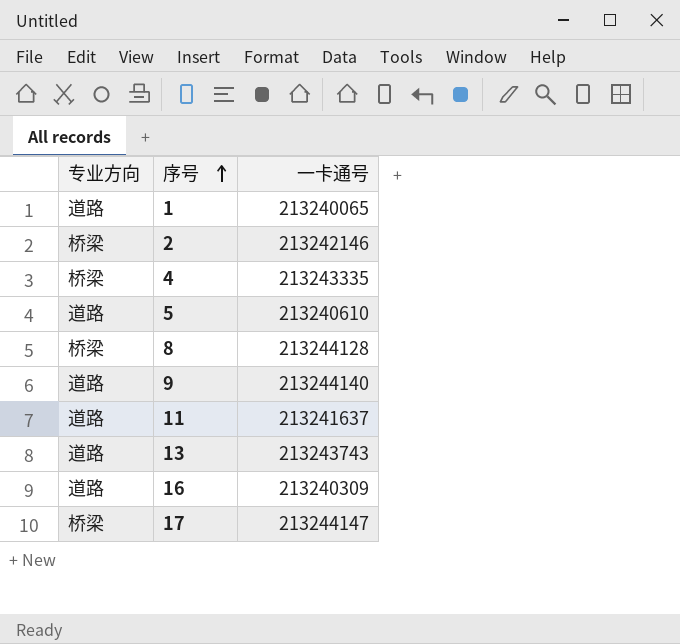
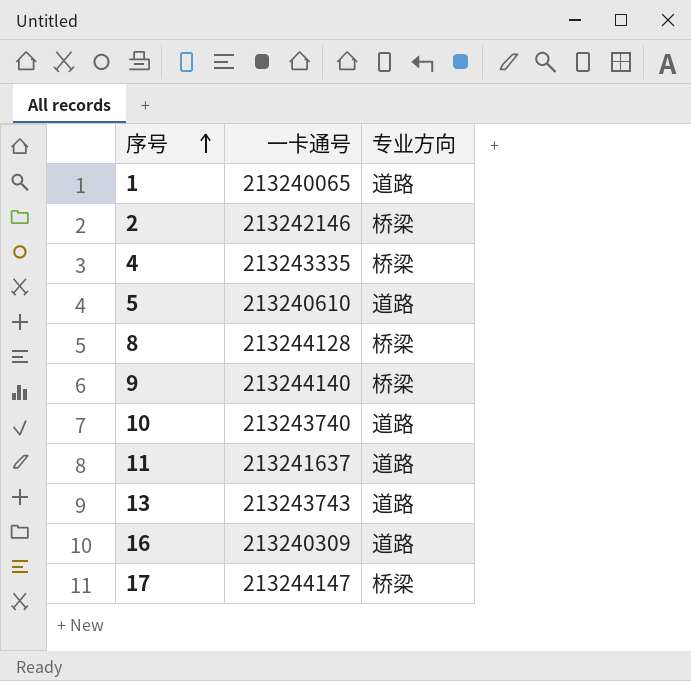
column 专业方向 | position: 1 -> 3
9 | 专业方向: 道路 -> 桥梁
row 10: none -> 213243740 | 道路

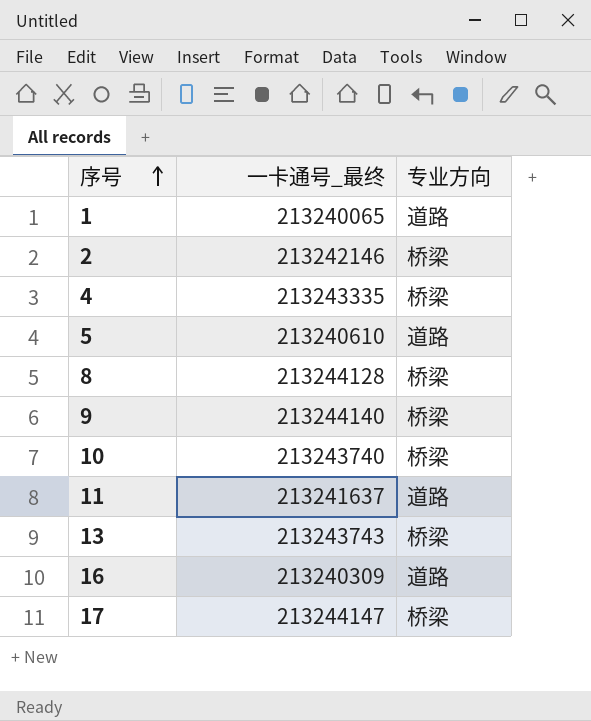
column name: 一卡通号 -> 一卡通号_最终
10 | 专业方向: 道路 -> 桥梁
13 | 专业方向: 道路 -> 桥梁

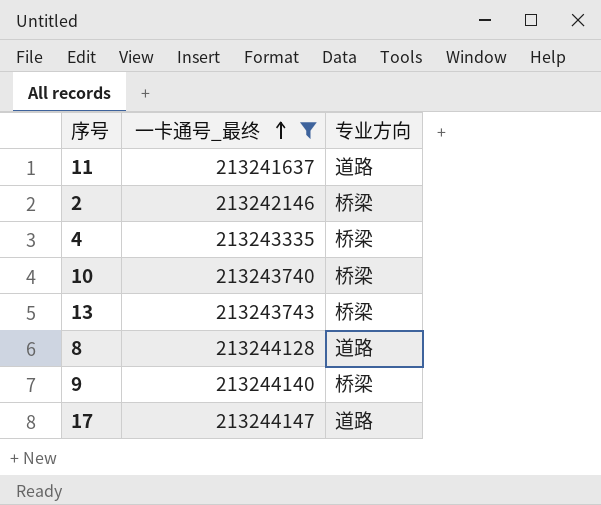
filter: none -> 一卡通号_最终 >= 213241637
row order: 序号 ascending -> 一卡通号_最终 ascending
8 | 专业方向: 桥梁 -> 道路
17 | 专业方向: 桥梁 -> 道路

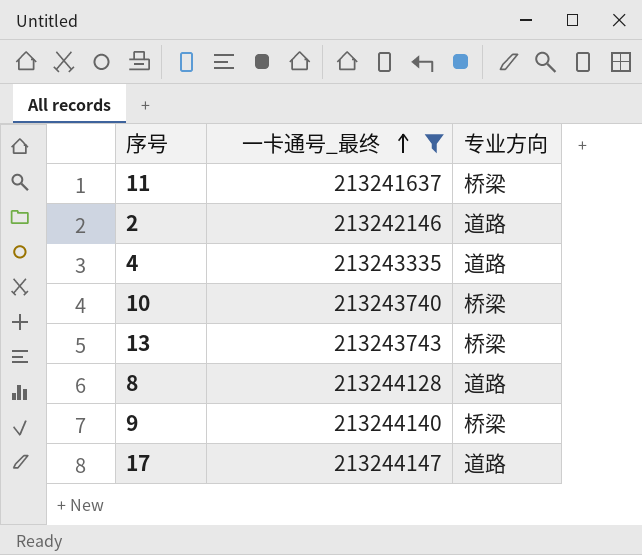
11 | 专业方向: 道路 -> 桥梁
2 | 专业方向: 桥梁 -> 道路
4 | 专业方向: 桥梁 -> 道路

